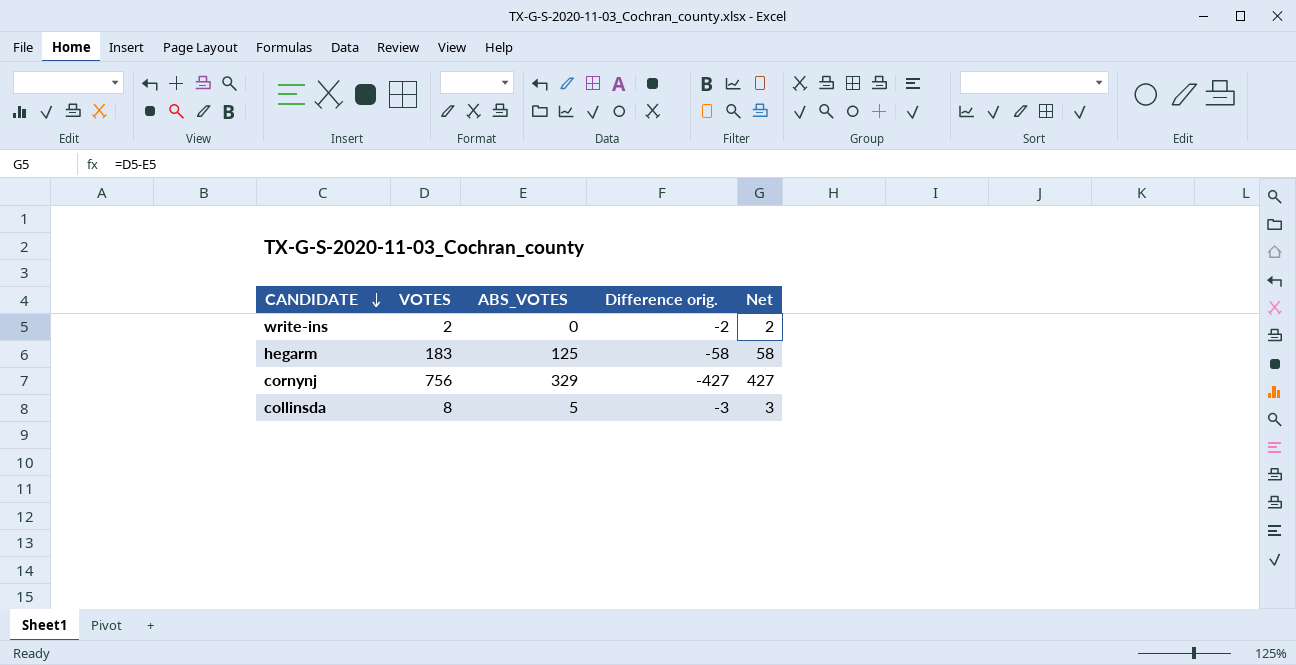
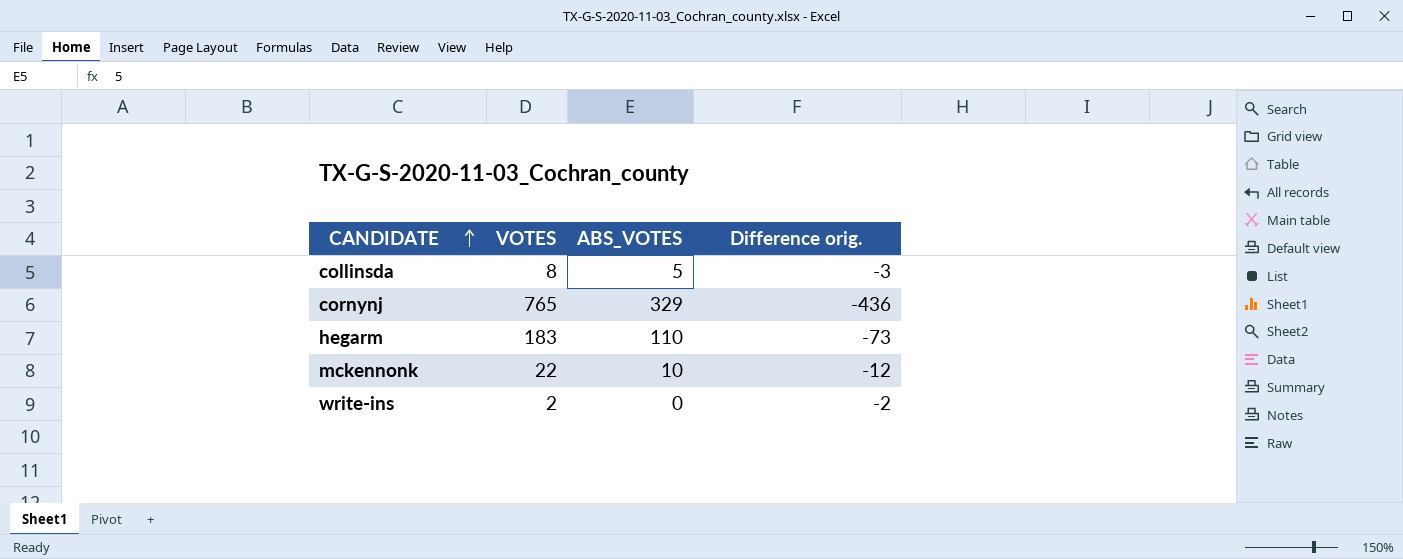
row order: CANDIDATE descending -> CANDIDATE ascending
column Net | formula: [VOTES] - [ABS_VOTES] -> none
cornynj | VOTES: 756 -> 765
cornynj | Difference orig.: -427 -> -436
hegarm | ABS_VOTES: 125 -> 110
hegarm | Difference orig.: -58 -> -73
row mckennonk: none -> 22 | 10 | -12

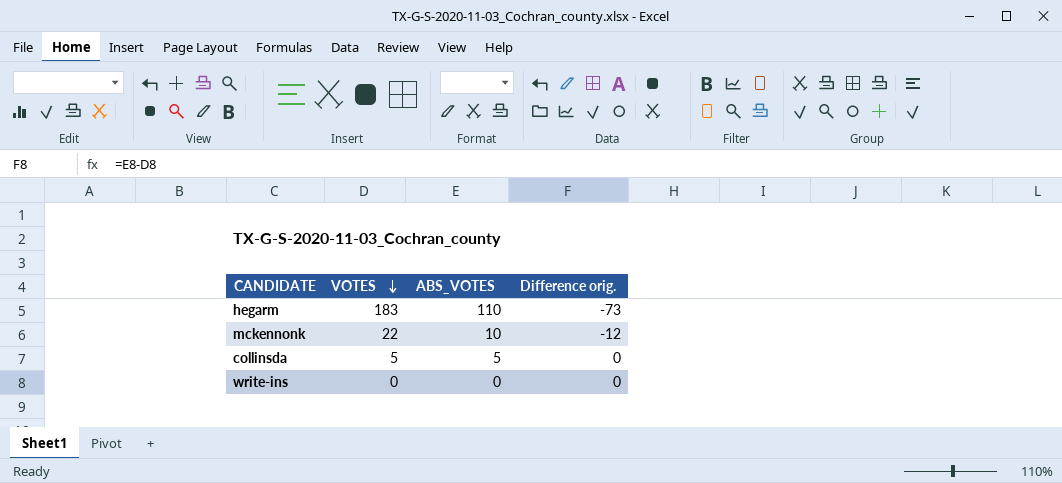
row order: CANDIDATE ascending -> VOTES descending
row cornynj: 765 | 329 | -436 -> none
collinsda | VOTES: 8 -> 5
collinsda | Difference orig.: -3 -> 0
write-ins | VOTES: 2 -> 0
write-ins | Difference orig.: -2 -> 0

